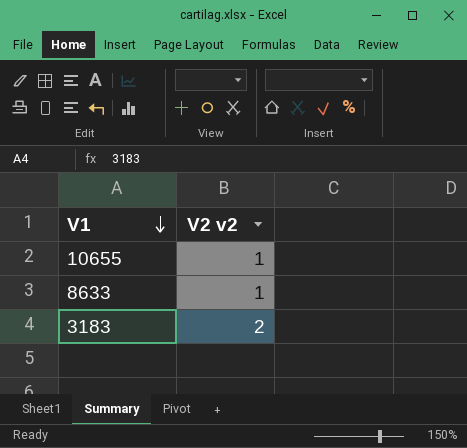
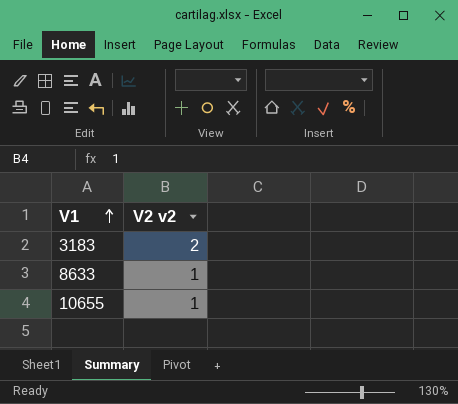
row order: V1 descending -> V1 ascending

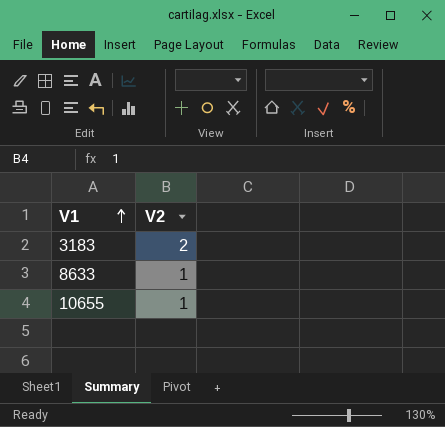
column name: V2 v2 -> V2

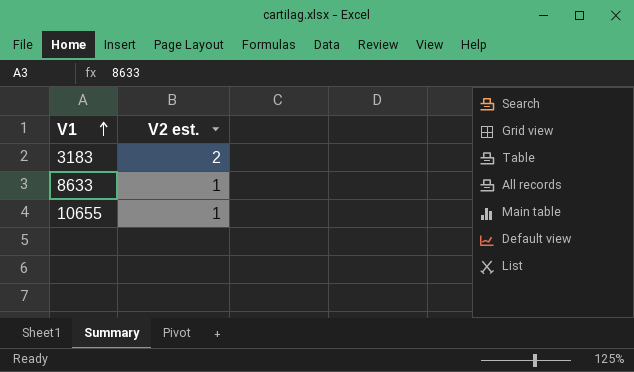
column name: V2 -> V2 est.

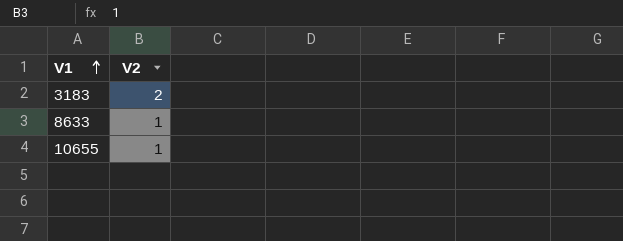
column name: V2 est. -> V2

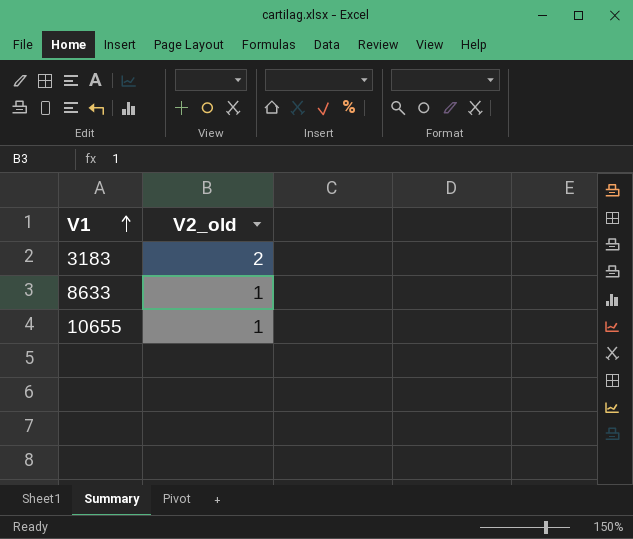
column name: V2 -> V2_old

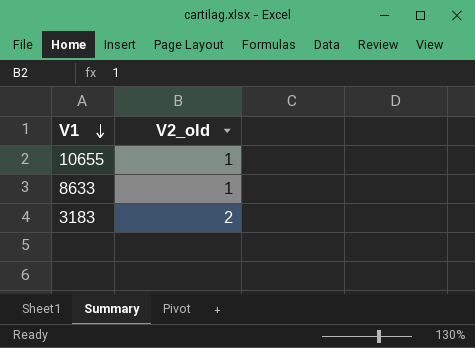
row order: V1 ascending -> V1 descending

